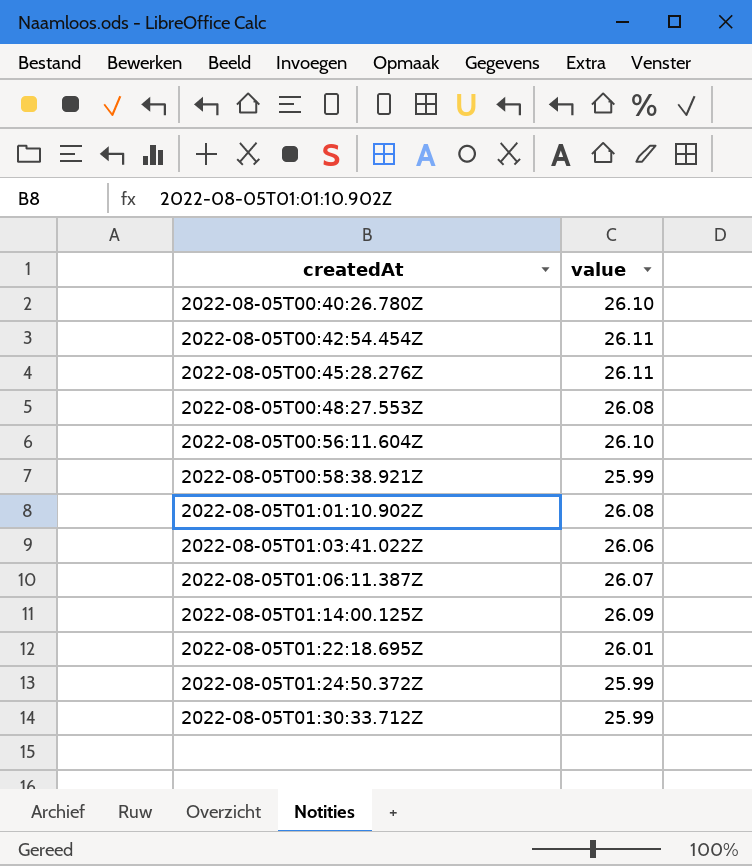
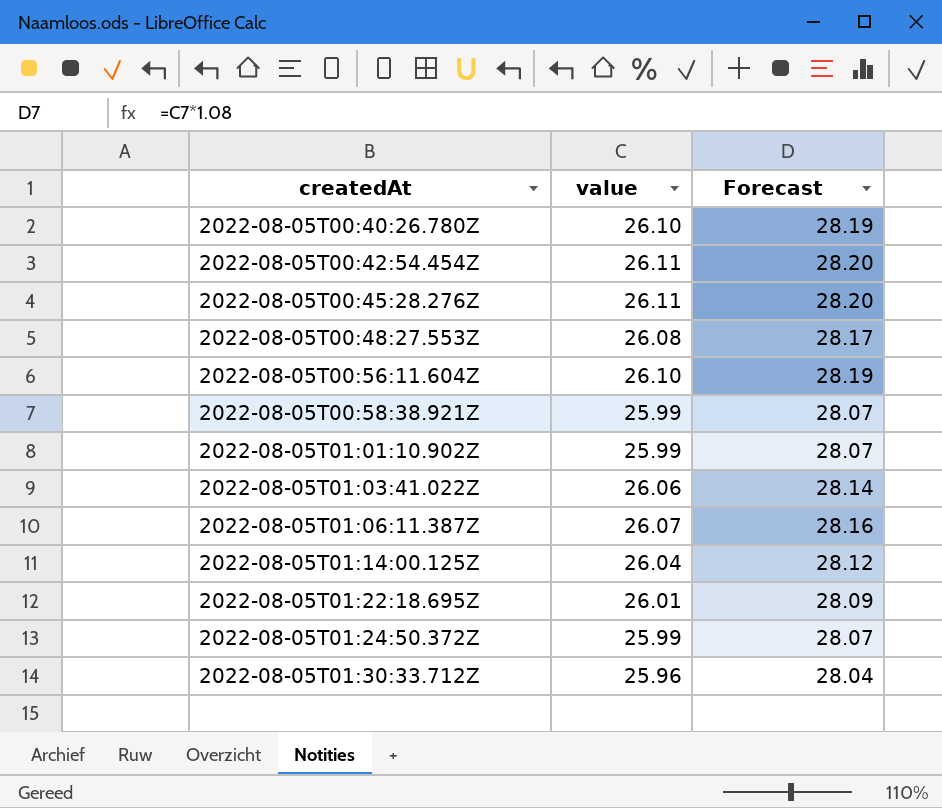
column Forecast | formula: none -> [value] * 1.08
2022-08-05T01:01:10.902Z | value: 26.08 -> 25.99
2022-08-05T01:14:00.125Z | value: 26.09 -> 26.04
2022-08-05T01:30:33.712Z | value: 25.99 -> 25.96

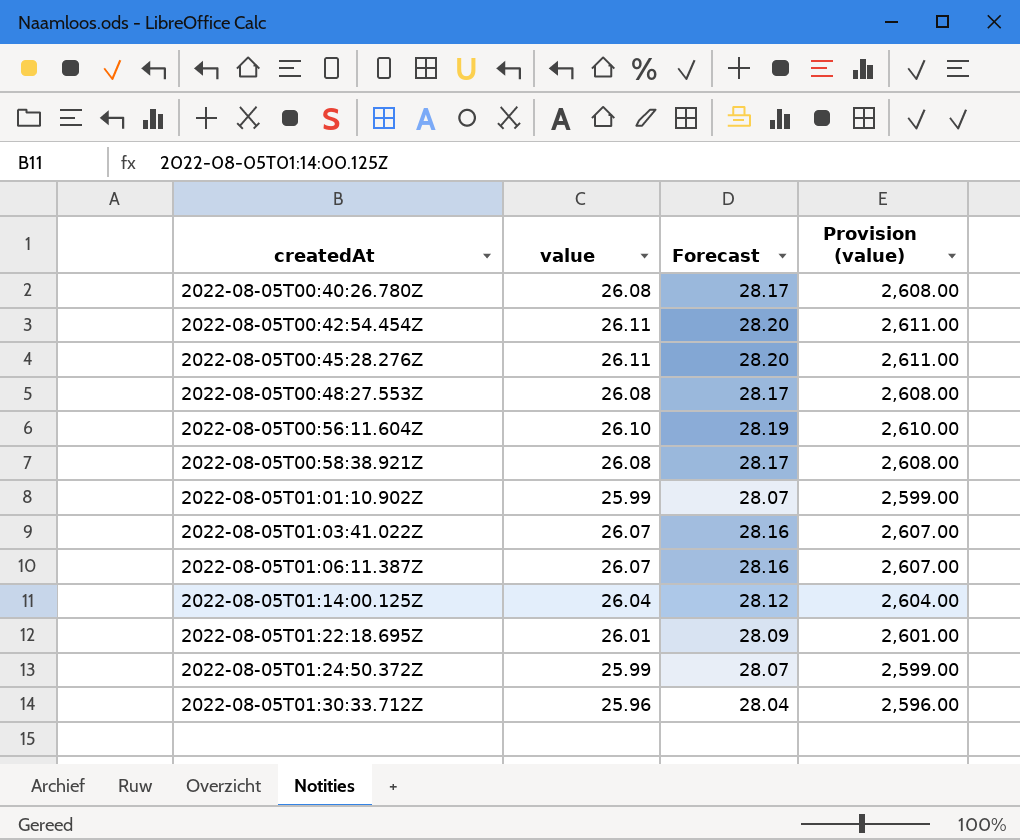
column Provision (value) | formula: none -> [value] * 100
2022-08-05T00:40:26.780Z | value: 26.10 -> 26.08
2022-08-05T00:40:26.780Z | Forecast: 28.19 -> 28.17
2022-08-05T00:58:38.921Z | value: 25.99 -> 26.08
2022-08-05T00:58:38.921Z | Forecast: 28.07 -> 28.17
2022-08-05T01:03:41.022Z | value: 26.06 -> 26.07
2022-08-05T01:03:41.022Z | Forecast: 28.14 -> 28.16

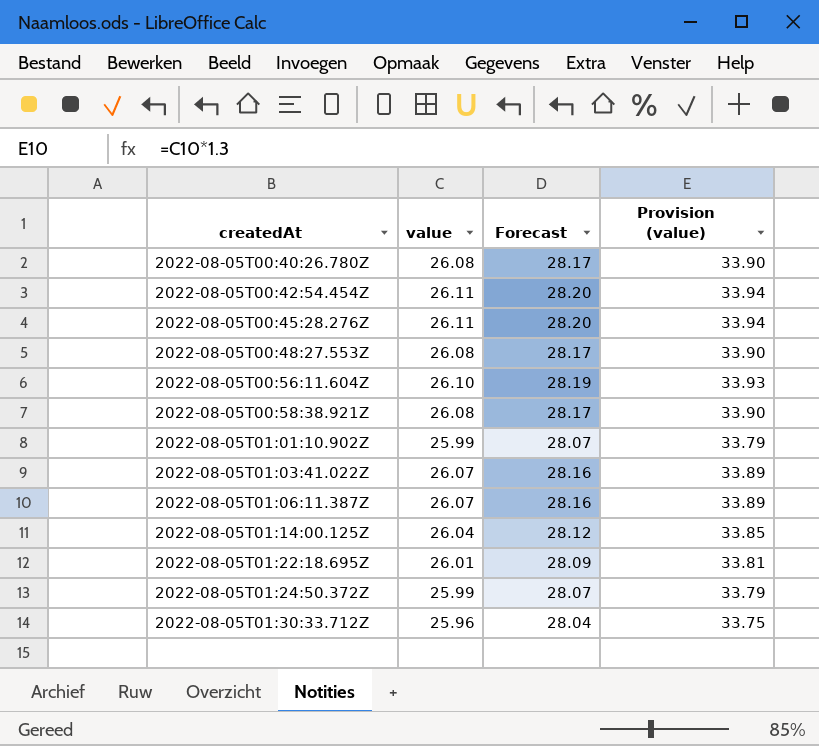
column Provision (value) | formula: [value] * 100 -> [value] * 1.3

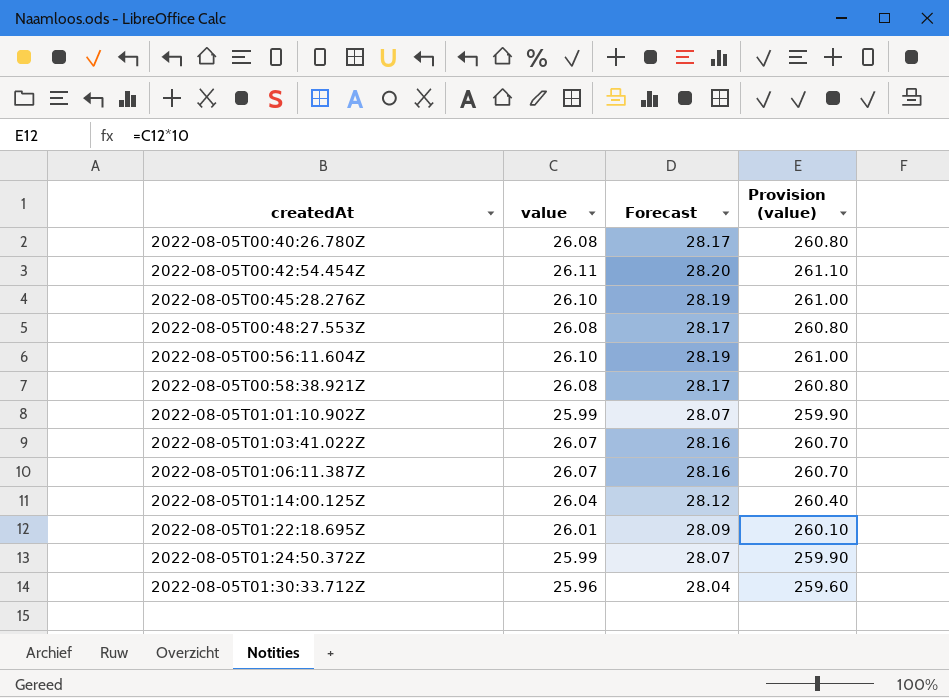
column Provision (value) | formula: [value] * 1.3 -> [value] * 10
2022-08-05T00:45:28.276Z | value: 26.11 -> 26.10
2022-08-05T00:45:28.276Z | Forecast: 28.20 -> 28.19

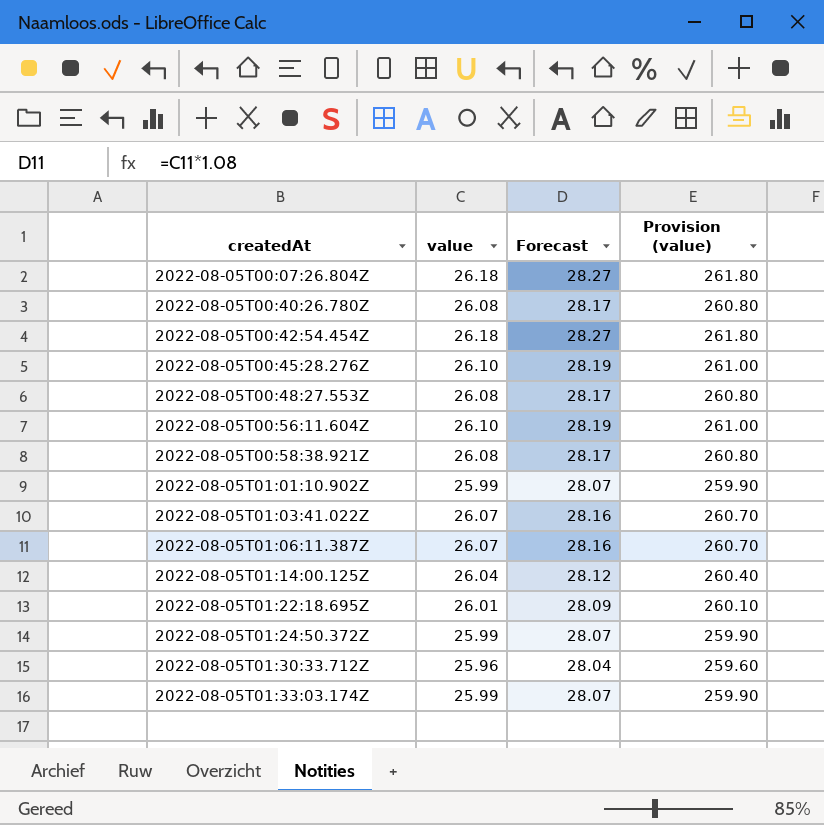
row 2022-08-05T00:07:26.804Z: none -> 26.18 | 28.27 | 261.80
2022-08-05T00:42:54.454Z | value: 26.11 -> 26.18
2022-08-05T00:42:54.454Z | Forecast: 28.20 -> 28.27
2022-08-05T00:42:54.454Z | Provision (value): 261.10 -> 261.80
row 2022-08-05T01:33:03.174Z: none -> 25.99 | 28.07 | 259.90

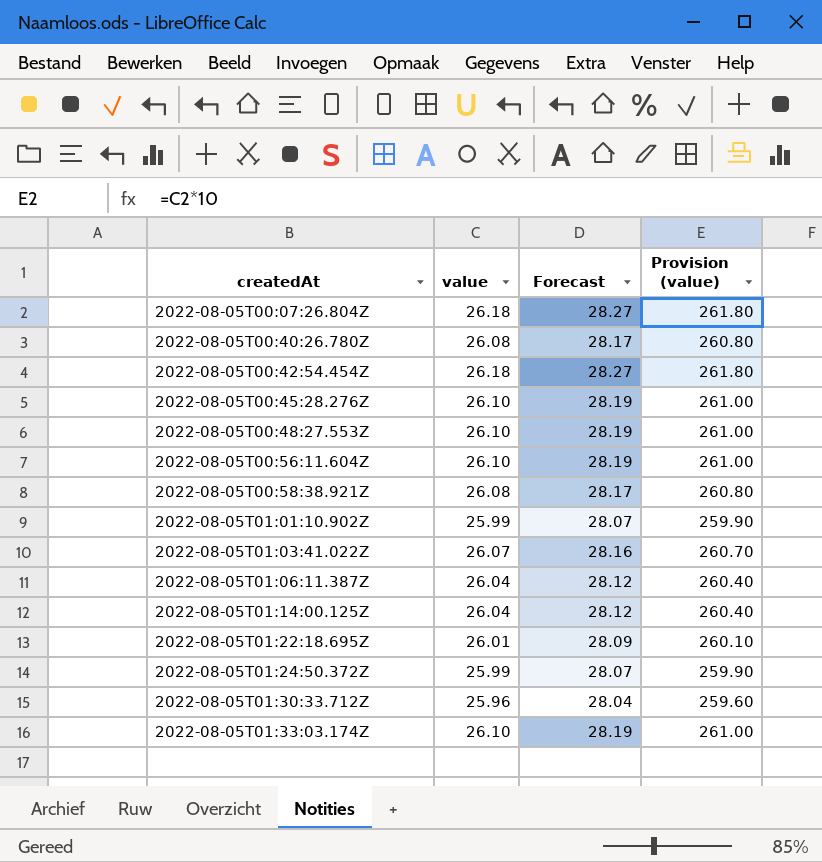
2022-08-05T00:48:27.553Z | value: 26.08 -> 26.10
2022-08-05T00:48:27.553Z | Forecast: 28.17 -> 28.19
2022-08-05T00:48:27.553Z | Provision (value): 260.80 -> 261.00
2022-08-05T01:06:11.387Z | value: 26.07 -> 26.04
2022-08-05T01:06:11.387Z | Forecast: 28.16 -> 28.12
2022-08-05T01:06:11.387Z | Provision (value): 260.70 -> 260.40
2022-08-05T01:33:03.174Z | value: 25.99 -> 26.10
2022-08-05T01:33:03.174Z | Forecast: 28.07 -> 28.19
2022-08-05T01:33:03.174Z | Provision (value): 259.90 -> 261.00

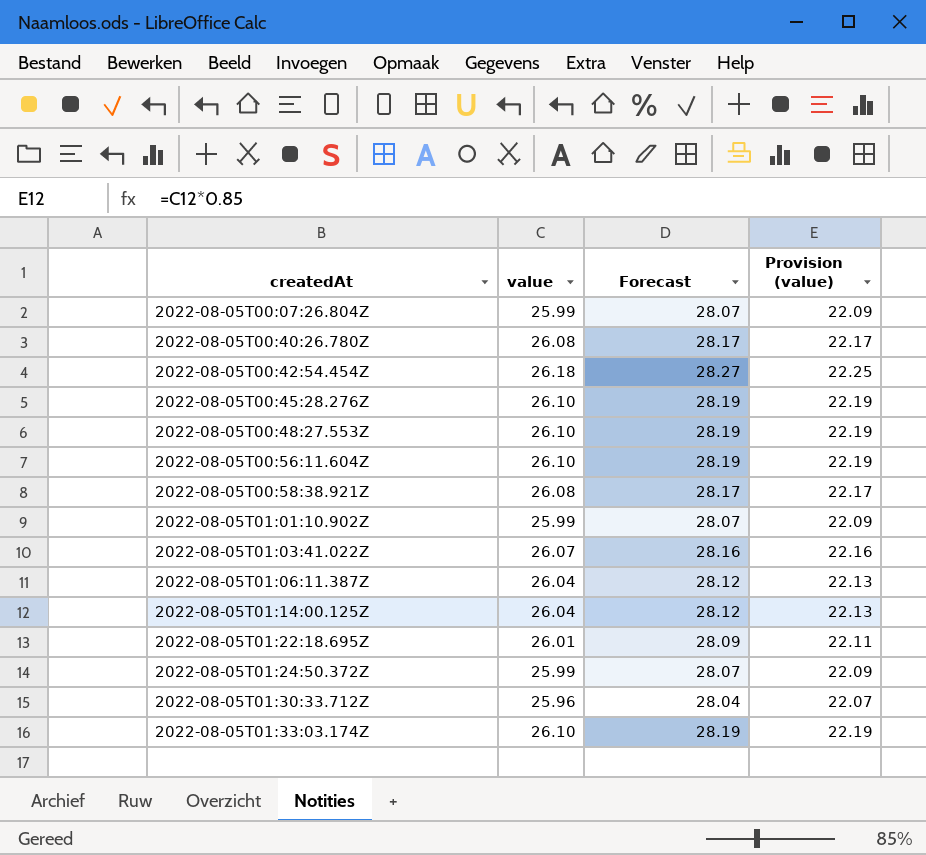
column Provision (value) | formula: [value] * 10 -> [value] * 0.85
2022-08-05T00:07:26.804Z | value: 26.18 -> 25.99
2022-08-05T00:07:26.804Z | Forecast: 28.27 -> 28.07

